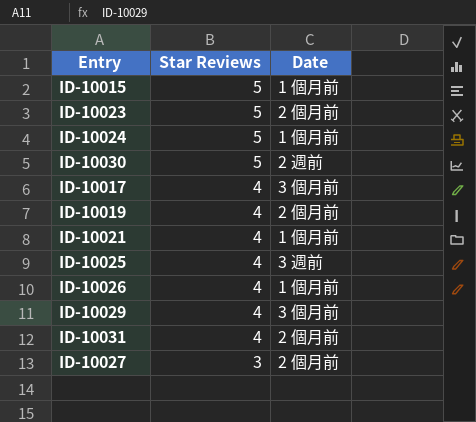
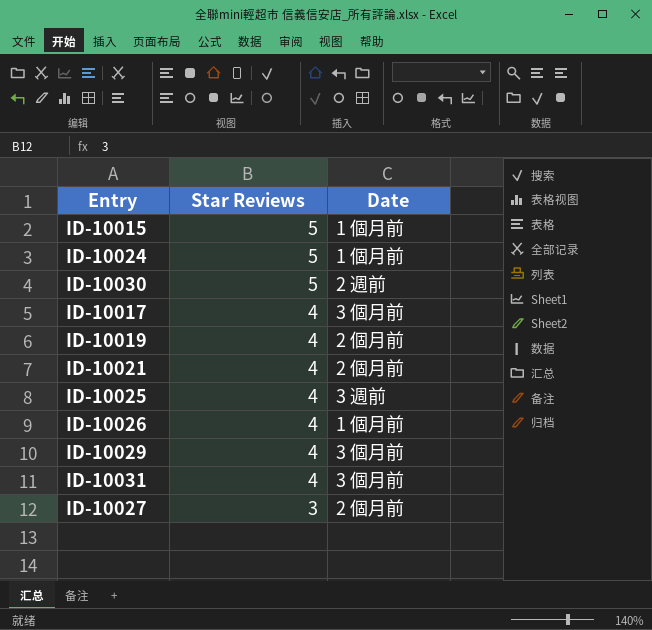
row ID-10023: 5 | 2 個月前 -> none
ID-10021 | Date: 1 個月前 -> 2 個月前
ID-10031 | Date: 2 個月前 -> 3 個月前

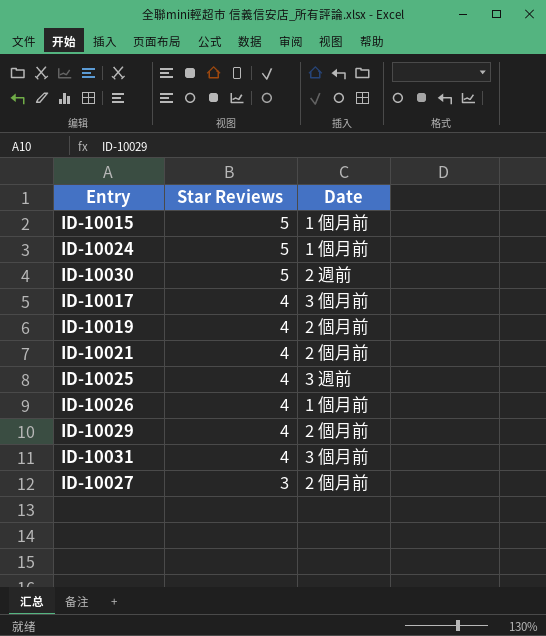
ID-10029 | Date: 3 個月前 -> 2 個月前

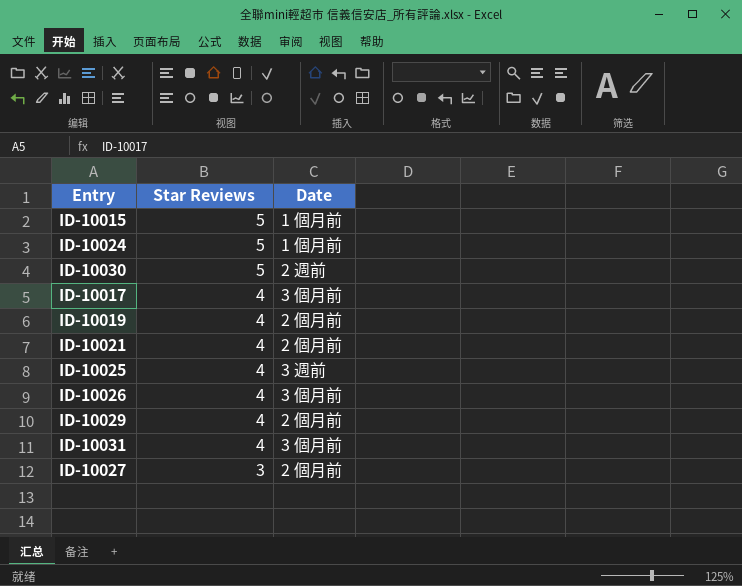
ID-10026 | Date: 1 個月前 -> 3 個月前

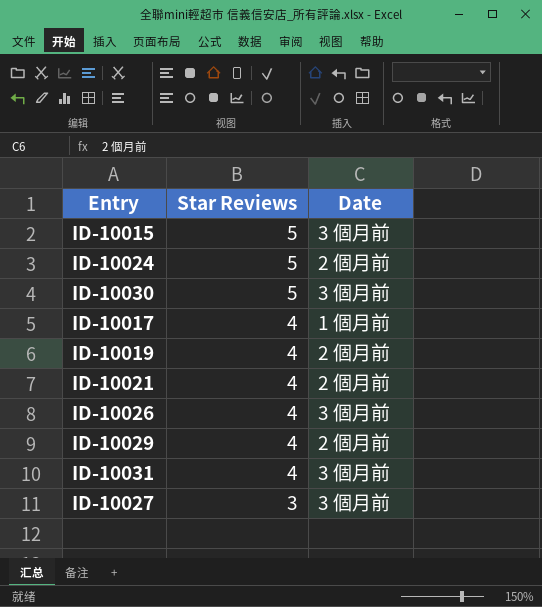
row ID-10025: 4 | 3 週前 -> none
ID-10015 | Date: 1 個月前 -> 3 個月前
ID-10024 | Date: 1 個月前 -> 2 個月前
ID-10030 | Date: 2 週前 -> 3 個月前
ID-10017 | Date: 3 個月前 -> 1 個月前
ID-10027 | Date: 2 個月前 -> 3 個月前

